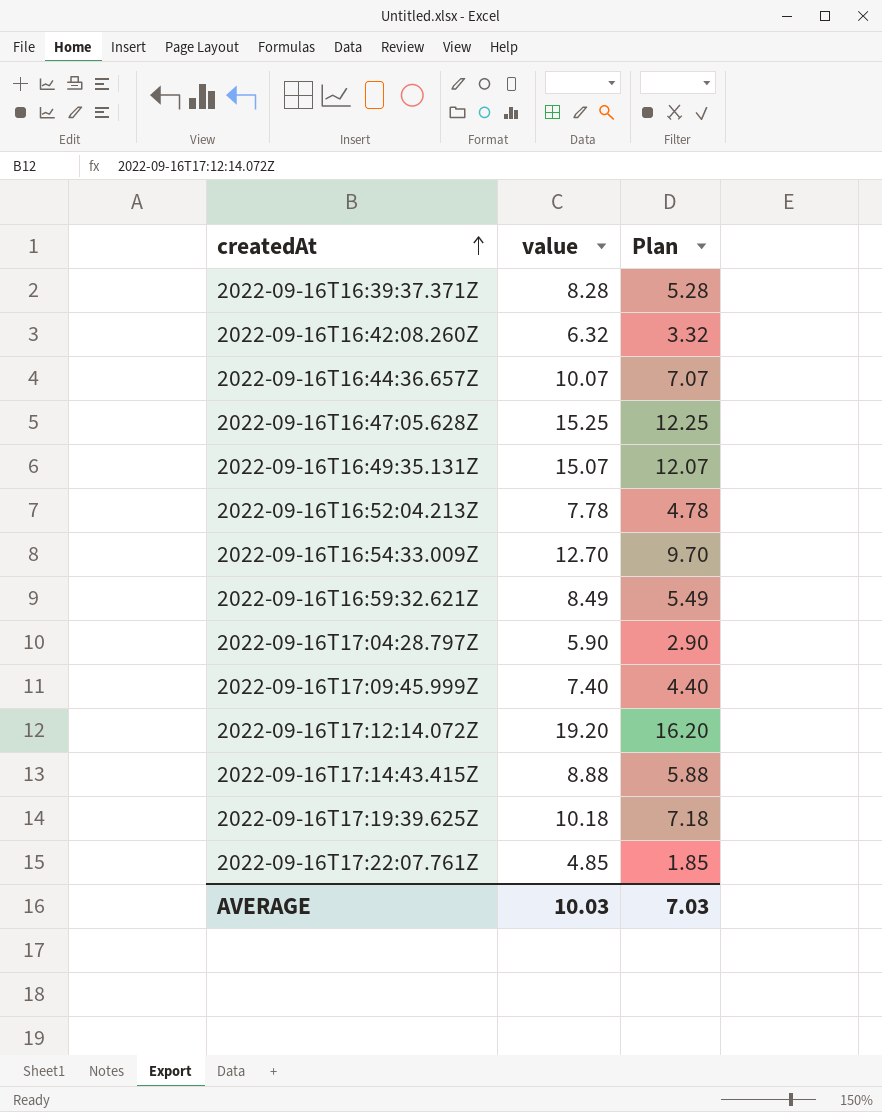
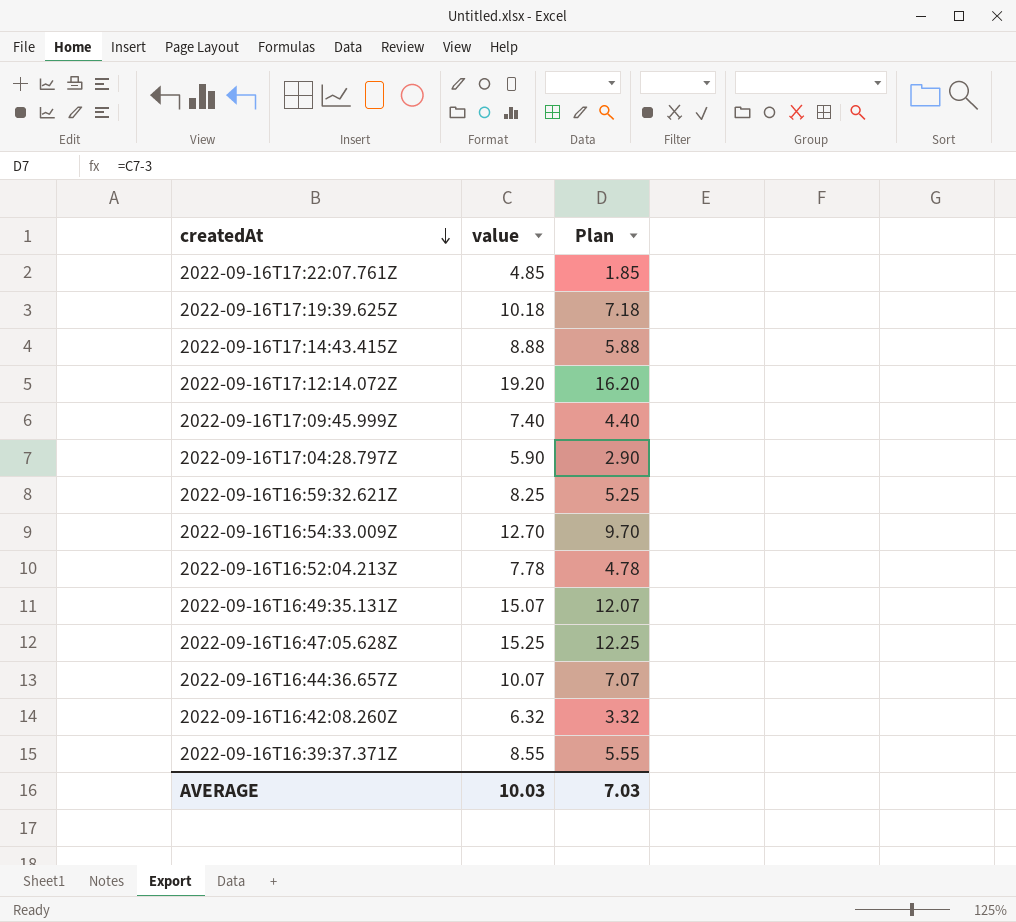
row order: createdAt ascending -> createdAt descending
2022-09-16T16:59:32.621Z | value: 8.49 -> 8.25
2022-09-16T16:59:32.621Z | Plan: 5.49 -> 5.25
2022-09-16T16:39:37.371Z | value: 8.28 -> 8.55
2022-09-16T16:39:37.371Z | Plan: 5.28 -> 5.55

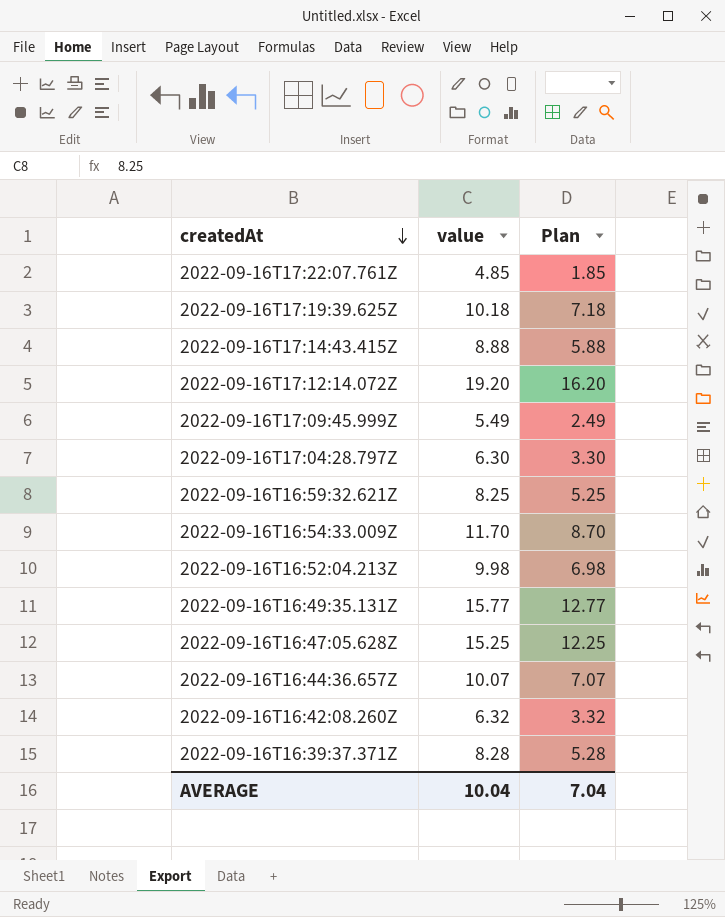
2022-09-16T17:09:45.999Z | value: 7.40 -> 5.49
2022-09-16T17:09:45.999Z | Plan: 4.40 -> 2.49
2022-09-16T17:04:28.797Z | value: 5.90 -> 6.30
2022-09-16T17:04:28.797Z | Plan: 2.90 -> 3.30
2022-09-16T16:54:33.009Z | value: 12.70 -> 11.70
2022-09-16T16:54:33.009Z | Plan: 9.70 -> 8.70
2022-09-16T16:52:04.213Z | value: 7.78 -> 9.98
2022-09-16T16:52:04.213Z | Plan: 4.78 -> 6.98
2022-09-16T16:49:35.131Z | value: 15.07 -> 15.77
2022-09-16T16:49:35.131Z | Plan: 12.07 -> 12.77
2022-09-16T16:39:37.371Z | value: 8.55 -> 8.28
2022-09-16T16:39:37.371Z | Plan: 5.55 -> 5.28
AVERAGE | value: 10.03 -> 10.04
AVERAGE | Plan: 7.03 -> 7.04

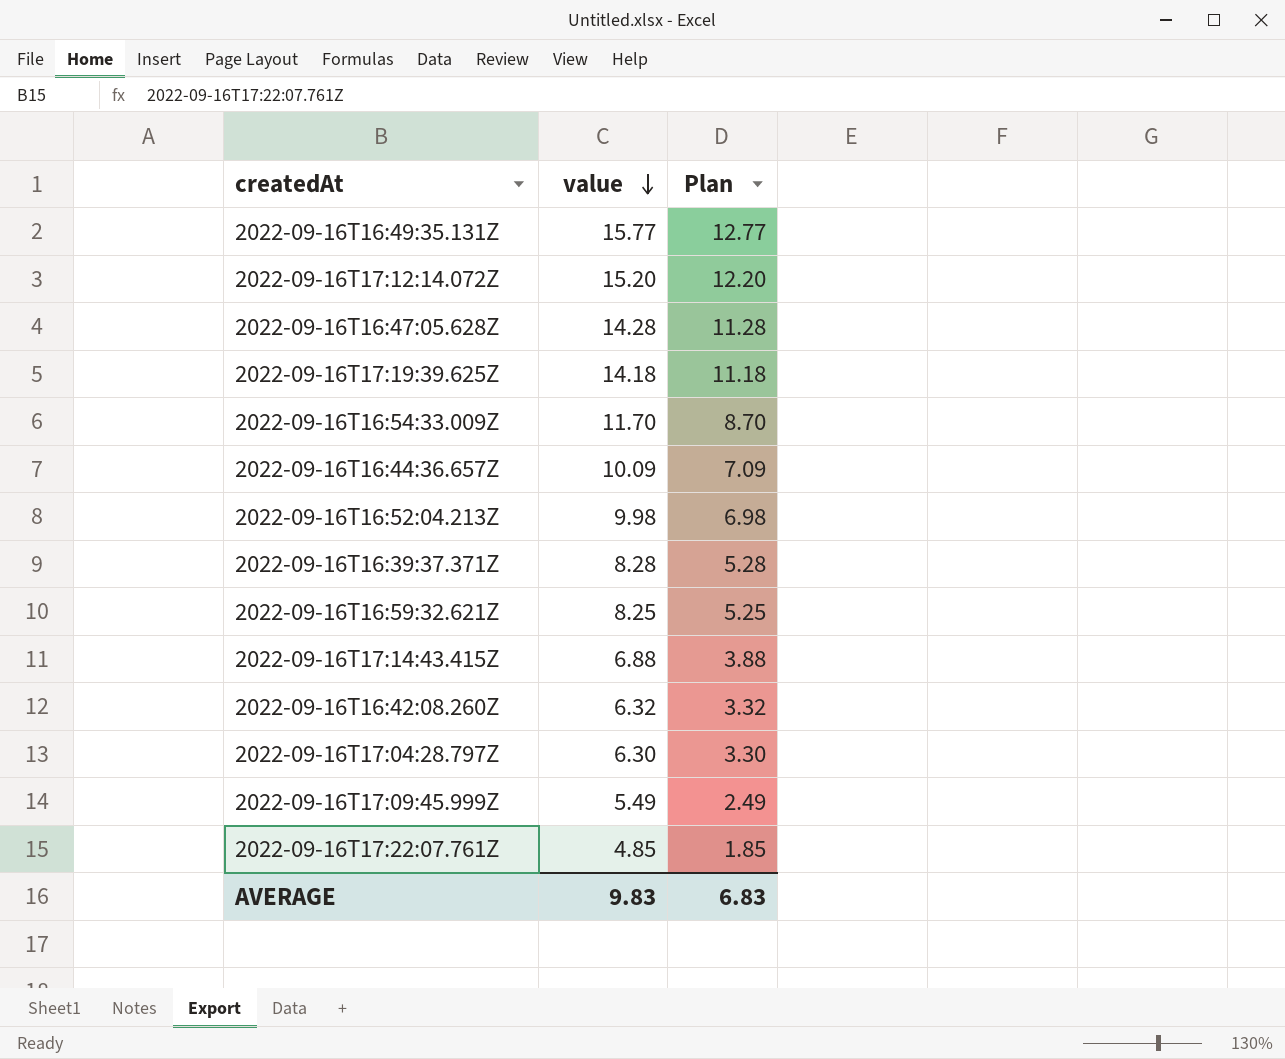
row order: createdAt descending -> value descending
2022-09-16T17:12:14.072Z | value: 19.20 -> 15.20
2022-09-16T17:12:14.072Z | Plan: 16.20 -> 12.20
2022-09-16T16:47:05.628Z | value: 15.25 -> 14.28
2022-09-16T16:47:05.628Z | Plan: 12.25 -> 11.28
2022-09-16T17:19:39.625Z | value: 10.18 -> 14.18
2022-09-16T17:19:39.625Z | Plan: 7.18 -> 11.18
2022-09-16T16:44:36.657Z | value: 10.07 -> 10.09
2022-09-16T16:44:36.657Z | Plan: 7.07 -> 7.09
2022-09-16T17:14:43.415Z | value: 8.88 -> 6.88
2022-09-16T17:14:43.415Z | Plan: 5.88 -> 3.88
AVERAGE | value: 10.04 -> 9.83
AVERAGE | Plan: 7.04 -> 6.83

